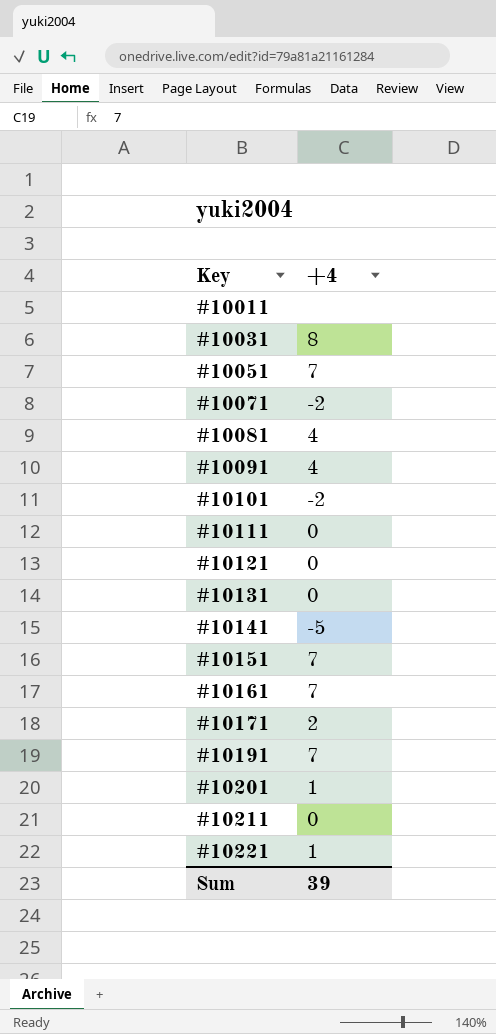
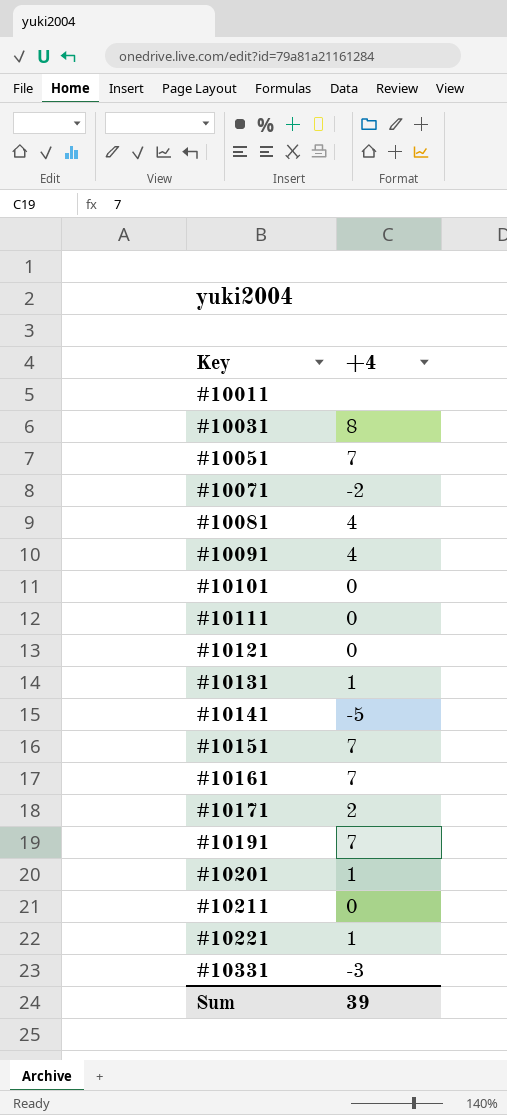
#10101 | +4: -2 -> 0
#10131 | +4: 0 -> 1
row #10331: none -> -3

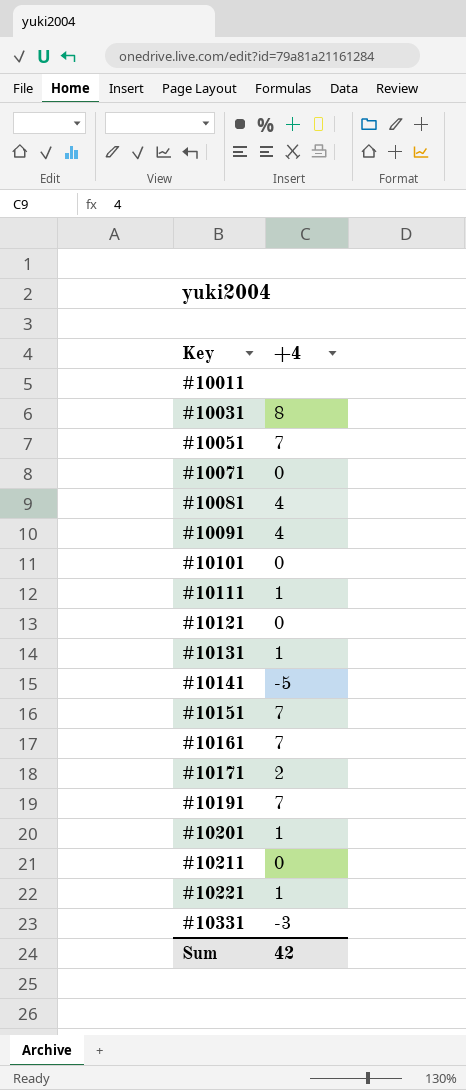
#10071 | +4: -2 -> 0
#10111 | +4: 0 -> 1
Sum | +4: 39 -> 42

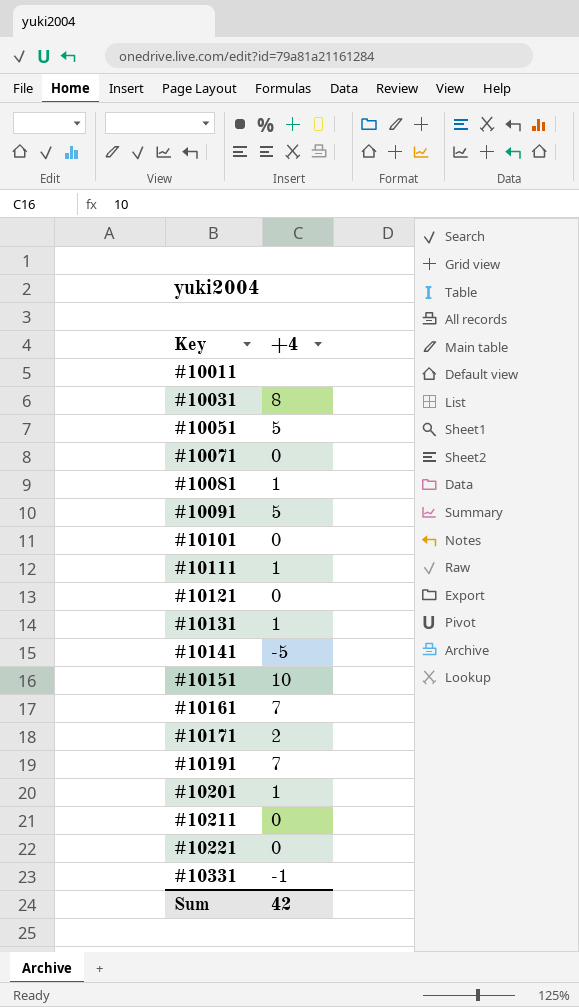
#10051 | +4: 7 -> 5
#10081 | +4: 4 -> 1
#10091 | +4: 4 -> 5
#10151 | +4: 7 -> 10
#10221 | +4: 1 -> 0
#10331 | +4: -3 -> -1

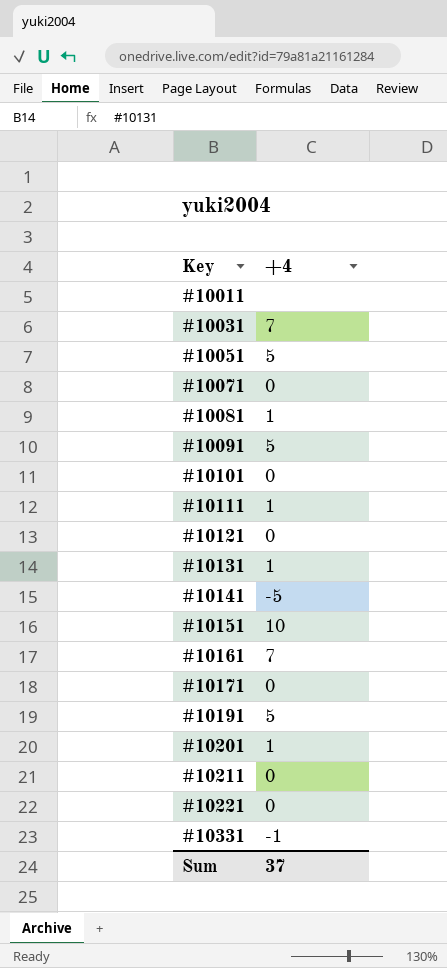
#10031 | +4: 8 -> 7
#10171 | +4: 2 -> 0
#10191 | +4: 7 -> 5
Sum | +4: 42 -> 37

